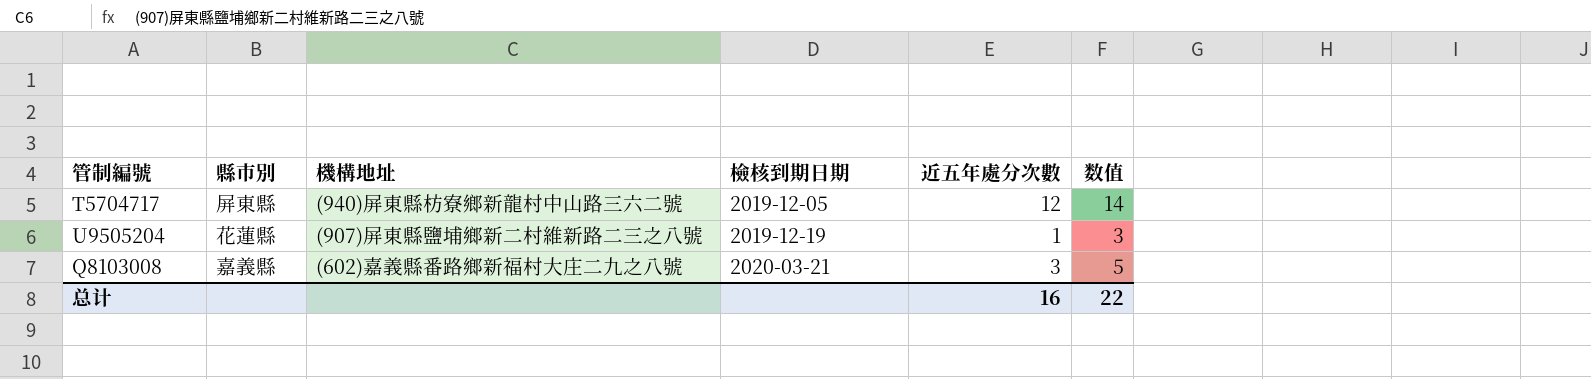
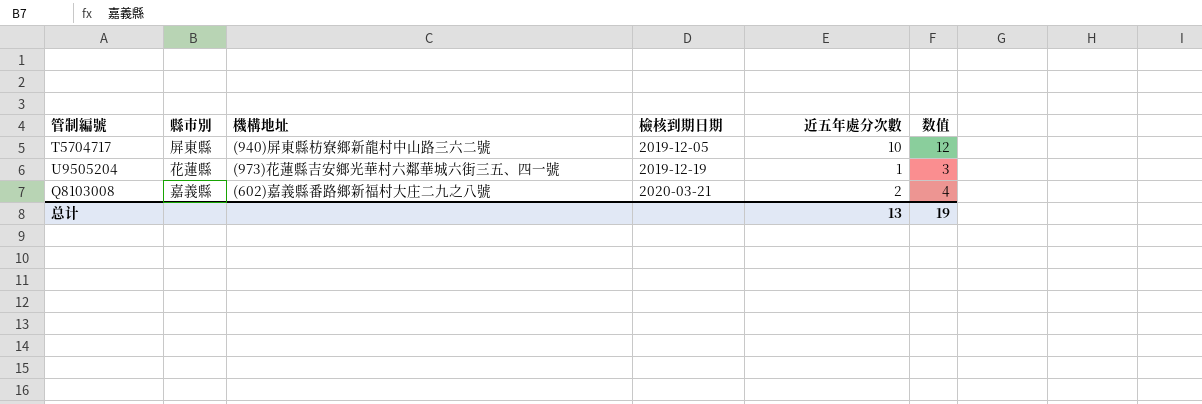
T5704717 | 近五年處分次數: 12 -> 10
T5704717 | 数值: 14 -> 12
U9505204 | 機構地址: (907)屏東縣鹽埔鄉新二村維新路二三之八號 -> (973)花蓮縣吉安鄉光華村六鄰華城六街三五、四一號
Q8103008 | 近五年處分次數: 3 -> 2
Q8103008 | 数值: 5 -> 4
总计 | 近五年處分次數: 16 -> 13
总计 | 数值: 22 -> 19

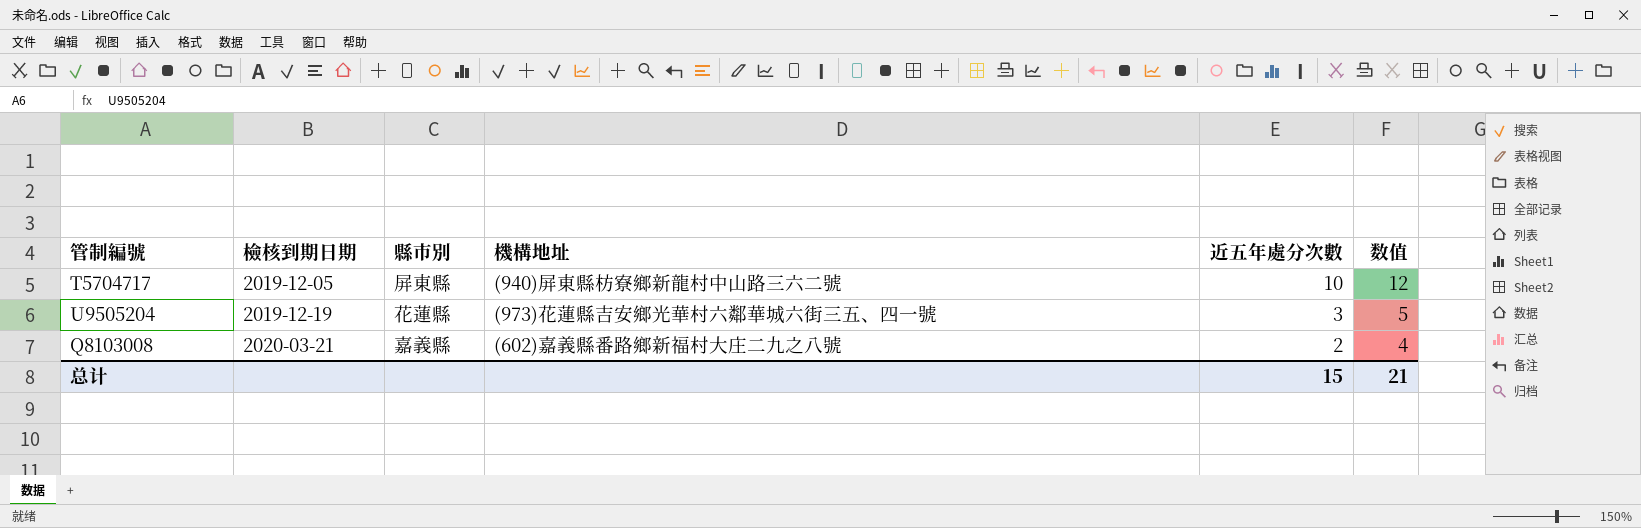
column 檢核到期日期 | position: 4 -> 2
U9505204 | 近五年處分次數: 1 -> 3
U9505204 | 数值: 3 -> 5
总计 | 近五年處分次數: 13 -> 15
总计 | 数值: 19 -> 21

